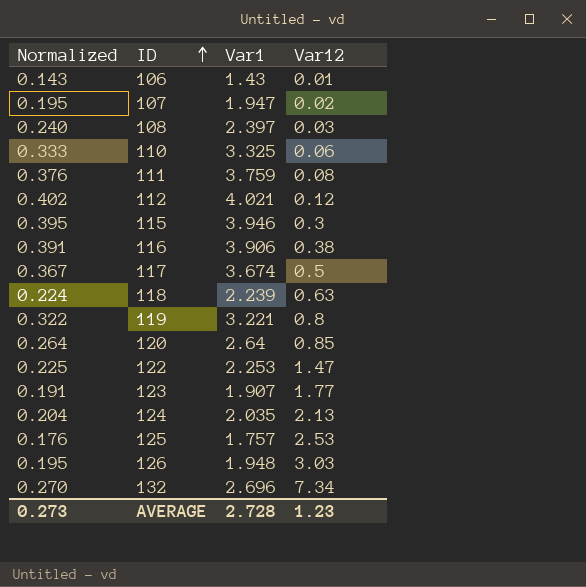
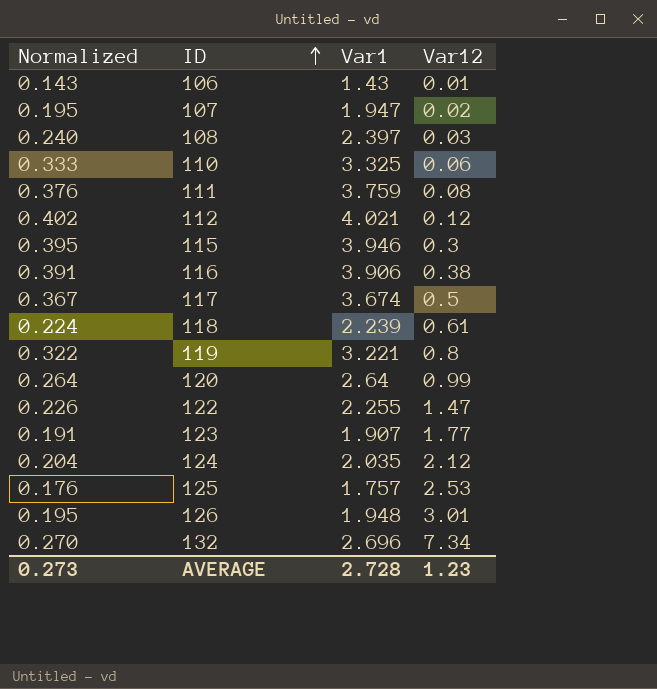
118 | Var12: 0.63 -> 0.61
120 | Var12: 0.85 -> 0.99
122 | Normalized: 0.225 -> 0.226
122 | Var1: 2.253 -> 2.255
124 | Var12: 2.13 -> 2.12
126 | Var12: 3.03 -> 3.01

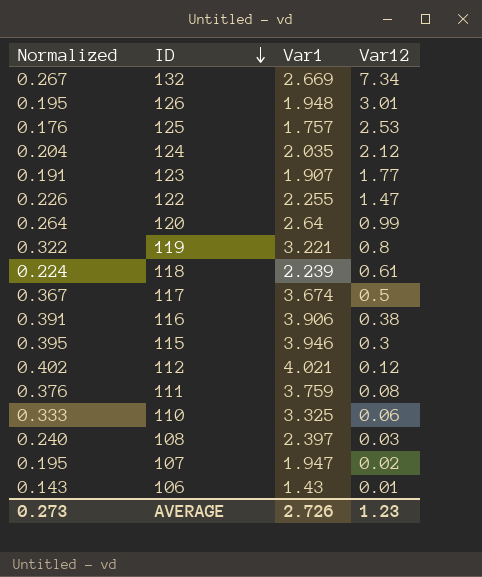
row order: ID ascending -> ID descending
132 | Normalized: 0.270 -> 0.267
132 | Var1: 2.696 -> 2.669
AVERAGE | Var1: 2.728 -> 2.726

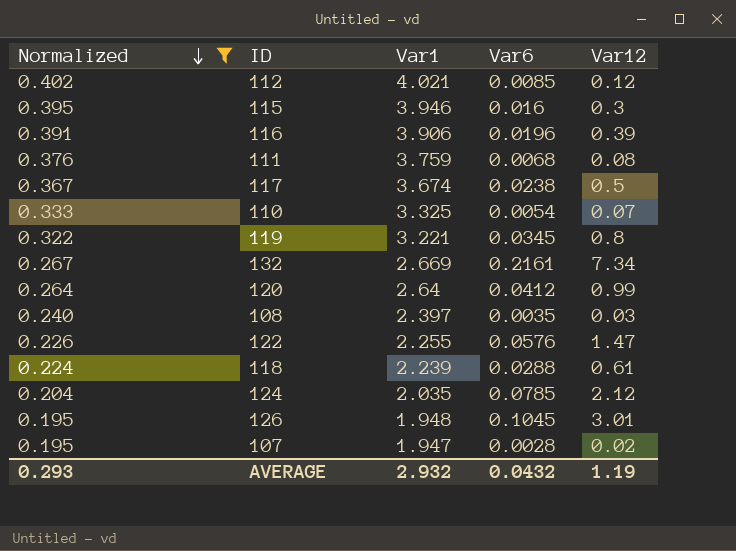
filter: none -> Normalized >= 0.195
row order: ID descending -> Normalized descending
column Var6 | position: none -> 4
116 | Var12: 0.38 -> 0.39
110 | Var12: 0.06 -> 0.07
AVERAGE | Normalized: 0.273 -> 0.293
AVERAGE | Var1: 2.726 -> 2.932
AVERAGE | Var12: 1.23 -> 1.19

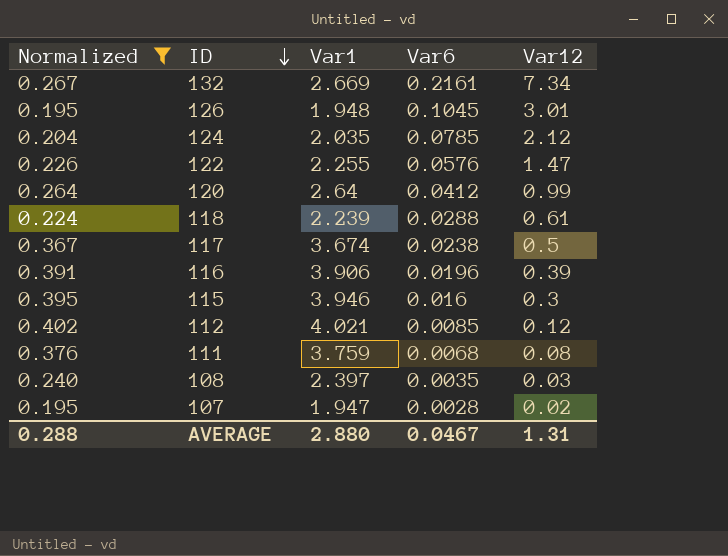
row order: Normalized descending -> ID descending
row 110: 0.333 | 3.325 | 0.0054 | 0.07 -> none
row 119: 0.322 | 3.221 | 0.0345 | 0.8 -> none
AVERAGE | Normalized: 0.293 -> 0.288
AVERAGE | Var1: 2.932 -> 2.880
AVERAGE | Var6: 0.0432 -> 0.0467
AVERAGE | Var12: 1.19 -> 1.31

